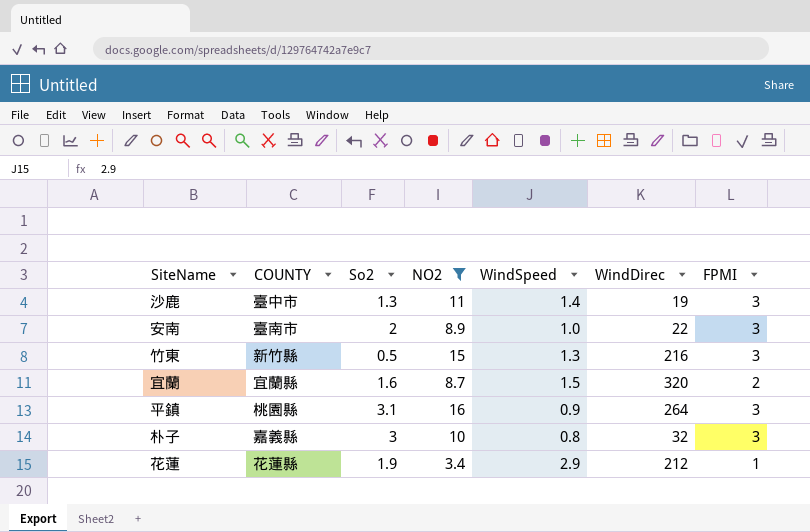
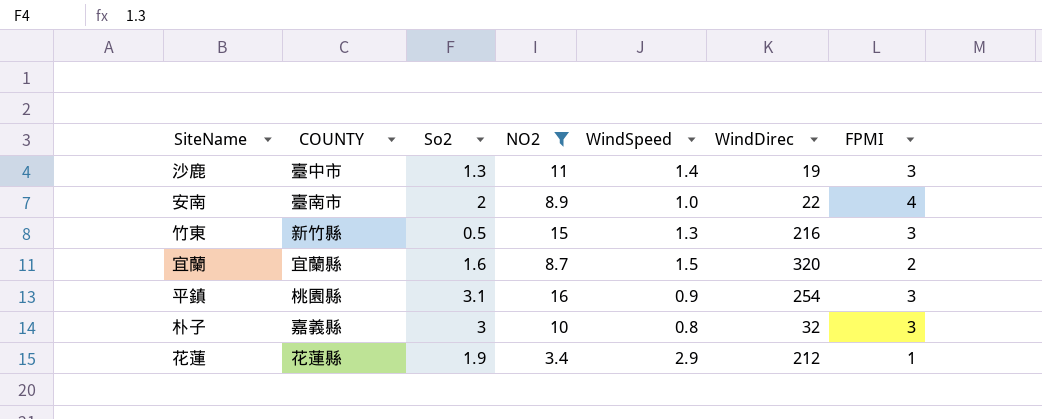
安南 | FPMI: 3 -> 4
平鎮 | WindDirec: 264 -> 254

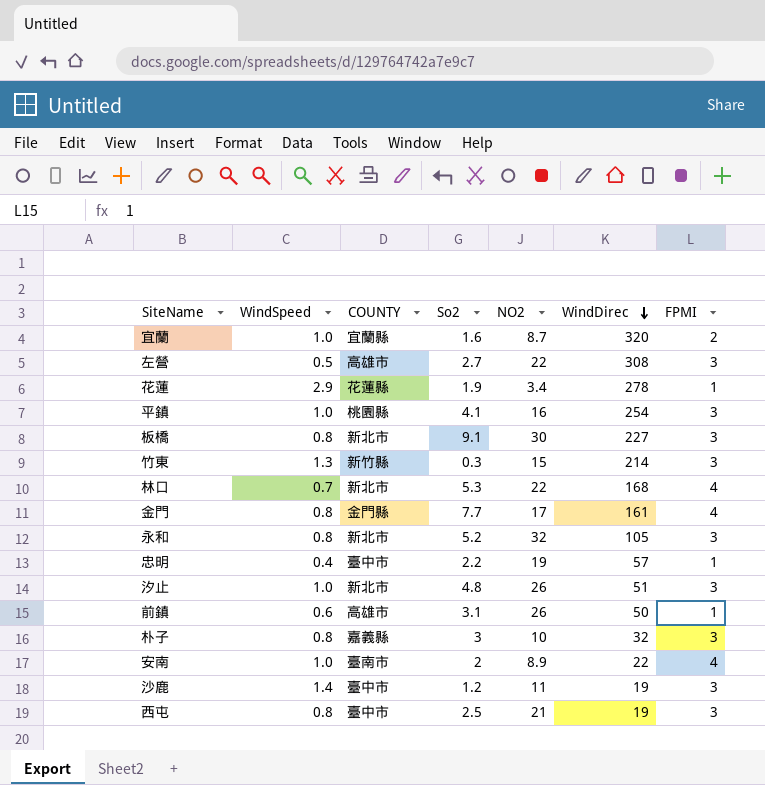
filter: NO2 <= 16 -> none
row order: none -> WindDirec descending
column WindSpeed | position: 5 -> 2
宜蘭 | WindSpeed: 1.5 -> 1.0
花蓮 | WindDirec: 212 -> 278
平鎮 | WindSpeed: 0.9 -> 1.0
平鎮 | So2: 3.1 -> 4.1
竹東 | So2: 0.5 -> 0.3
竹東 | WindDirec: 216 -> 214
沙鹿 | So2: 1.3 -> 1.2

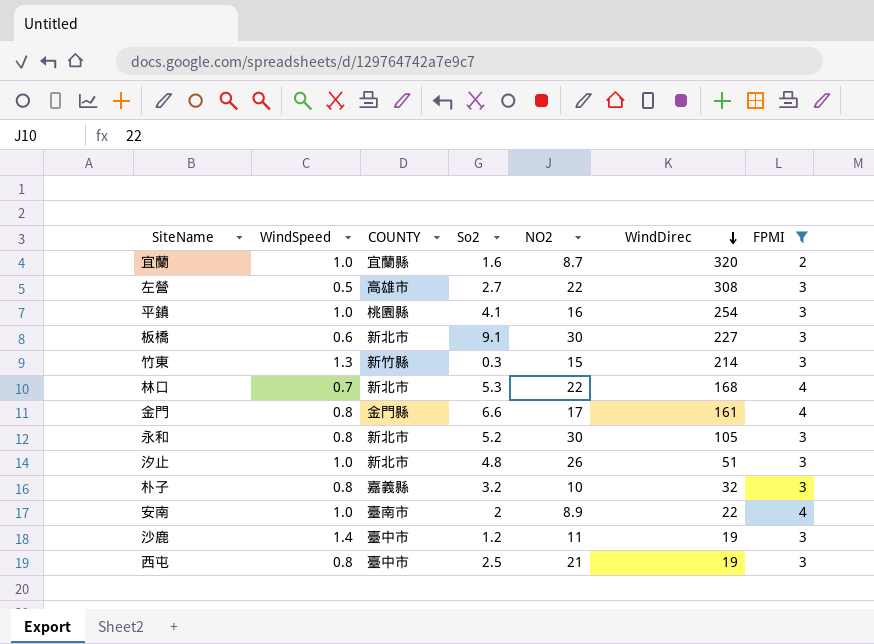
filter: none -> FPMI != 1
板橋 | WindSpeed: 0.8 -> 0.6
金門 | So2: 7.7 -> 6.6
永和 | NO2: 32 -> 30
朴子 | So2: 3 -> 3.2

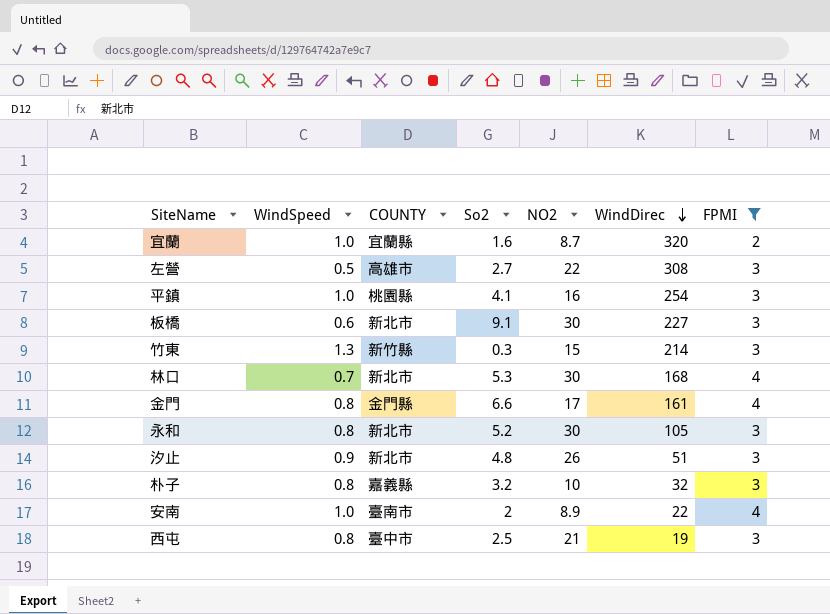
row 沙鹿: 1.4 | 臺中市 | 1.2 | 11 | 19 | 3 -> none
林口 | NO2: 22 -> 30
汐止 | WindSpeed: 1.0 -> 0.9

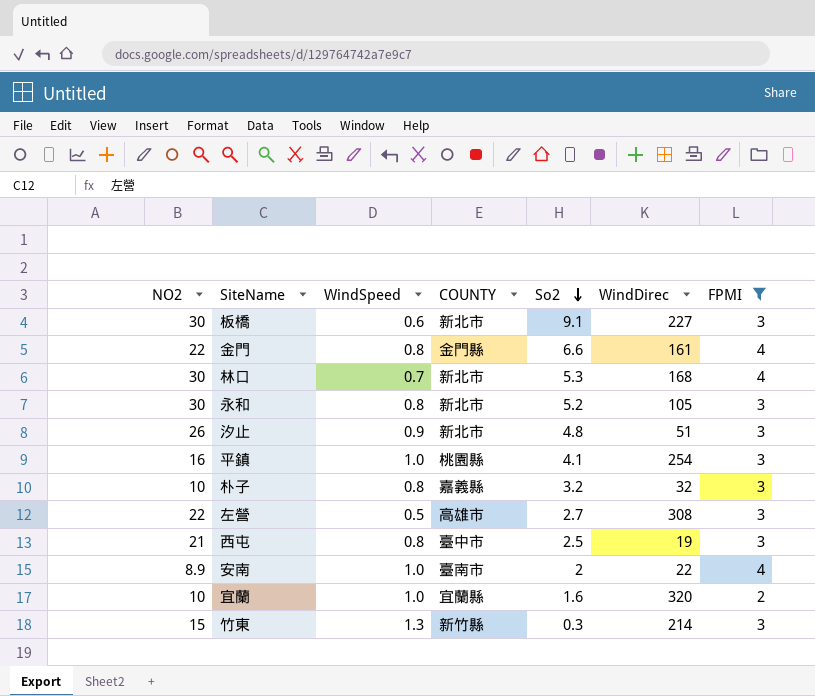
row order: WindDirec descending -> So2 descending
column NO2 | position: 5 -> 1
金門 | NO2: 17 -> 22
宜蘭 | NO2: 8.7 -> 10

